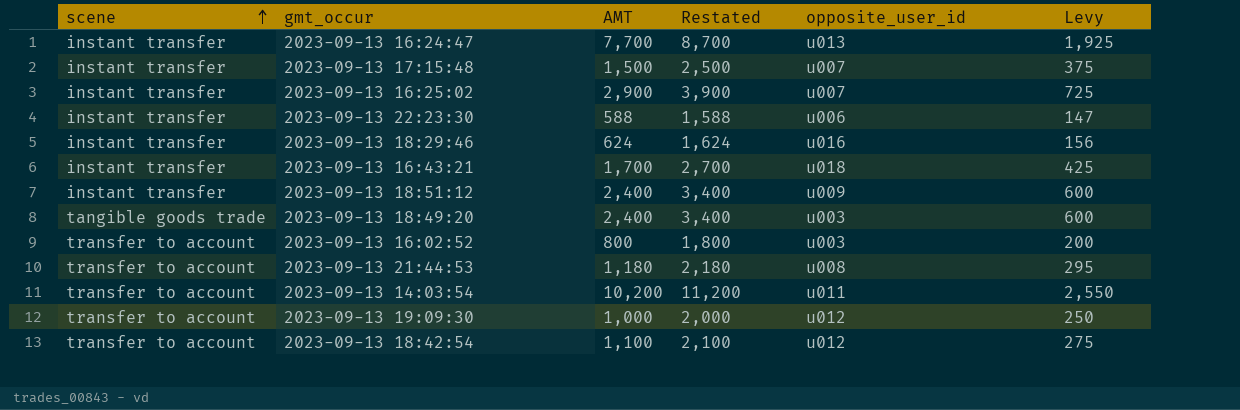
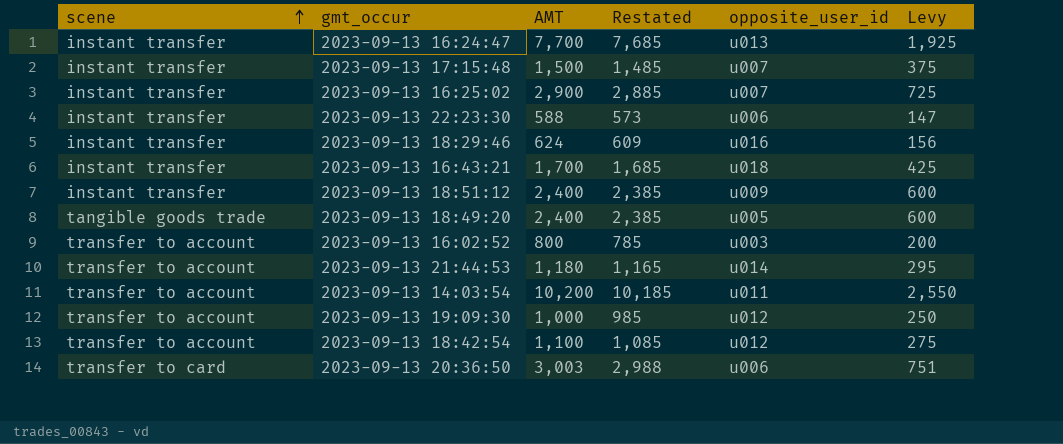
column Restated | formula: [AMT] + 1000 -> [AMT] - 15
2023-09-13 18:49:20 | opposite_user_id: u003 -> u005
2023-09-13 21:44:53 | opposite_user_id: u008 -> u014
row 2023-09-13 20:36:50: none -> transfer to card | 3,003 | 2,988 | u006 | 751

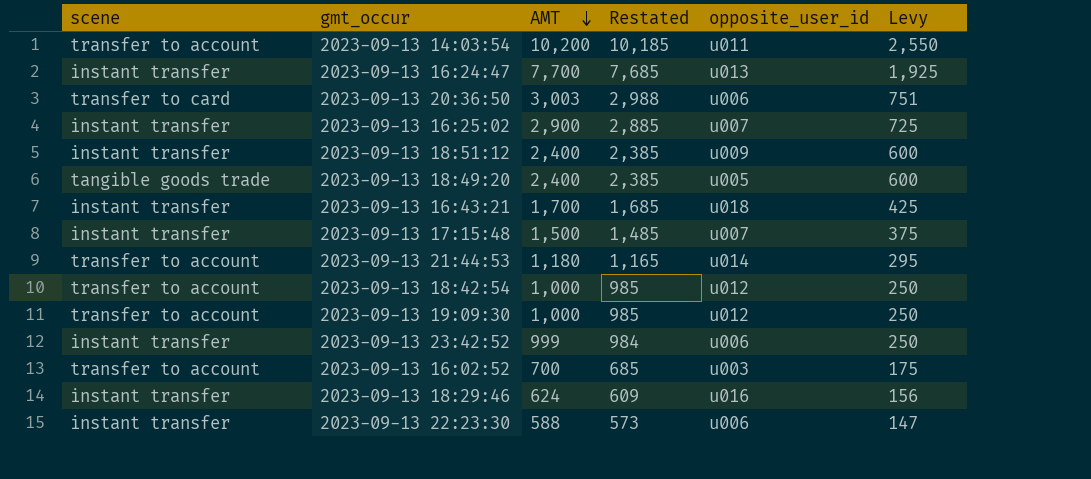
row order: scene ascending -> AMT descending
2023-09-13 18:42:54 | AMT: 1,100 -> 1,000
2023-09-13 18:42:54 | Restated: 1,085 -> 985
2023-09-13 18:42:54 | Levy: 275 -> 250
row 2023-09-13 23:42:52: none -> instant transfer | 999 | 984 | u006 | 250
2023-09-13 16:02:52 | AMT: 800 -> 700
2023-09-13 16:02:52 | Restated: 785 -> 685
2023-09-13 16:02:52 | Levy: 200 -> 175

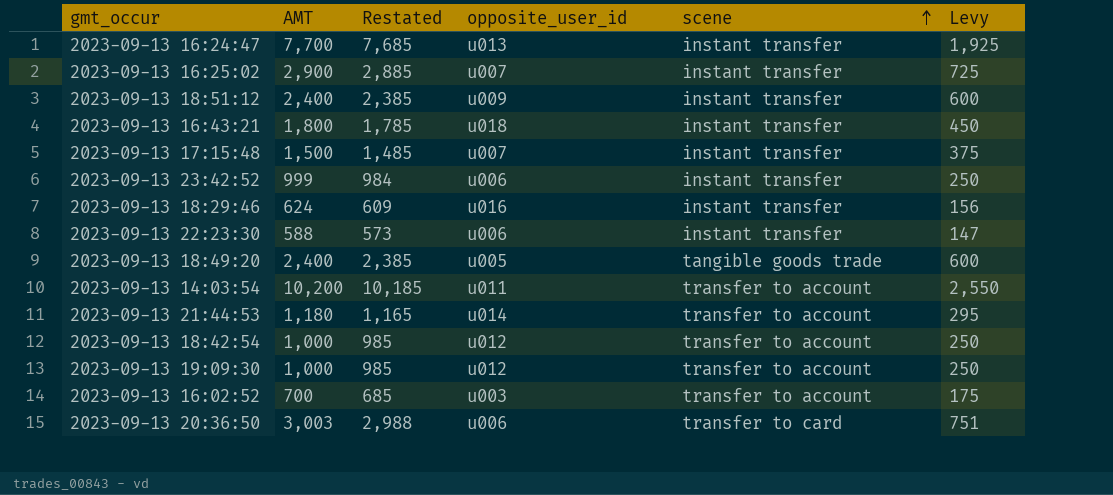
row order: AMT descending -> scene ascending
column scene | position: 1 -> 5
2023-09-13 16:43:21 | AMT: 1,700 -> 1,800
2023-09-13 16:43:21 | Restated: 1,685 -> 1,785
2023-09-13 16:43:21 | Levy: 425 -> 450

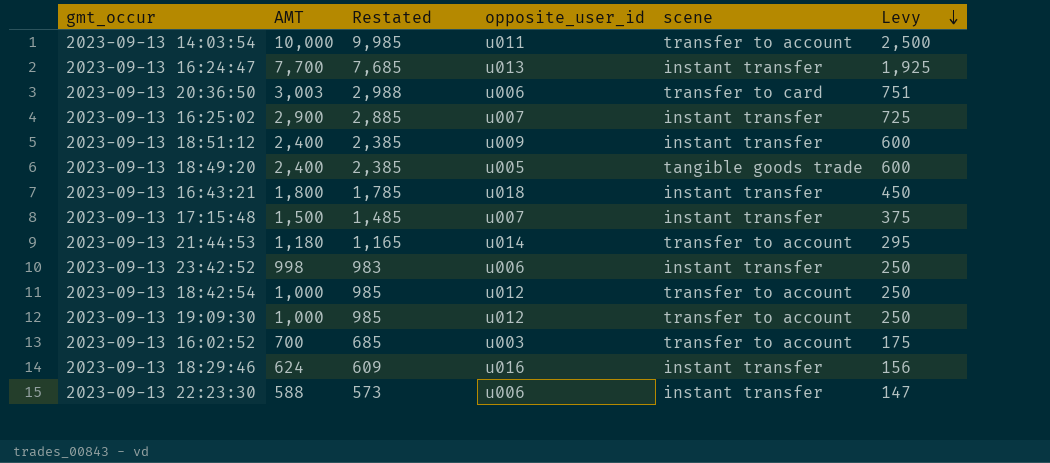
row order: scene ascending -> Levy descending
2023-09-13 14:03:54 | AMT: 10,200 -> 10,000
2023-09-13 14:03:54 | Restated: 10,185 -> 9,985
2023-09-13 14:03:54 | Levy: 2,550 -> 2,500
2023-09-13 23:42:52 | AMT: 999 -> 998
2023-09-13 23:42:52 | Restated: 984 -> 983

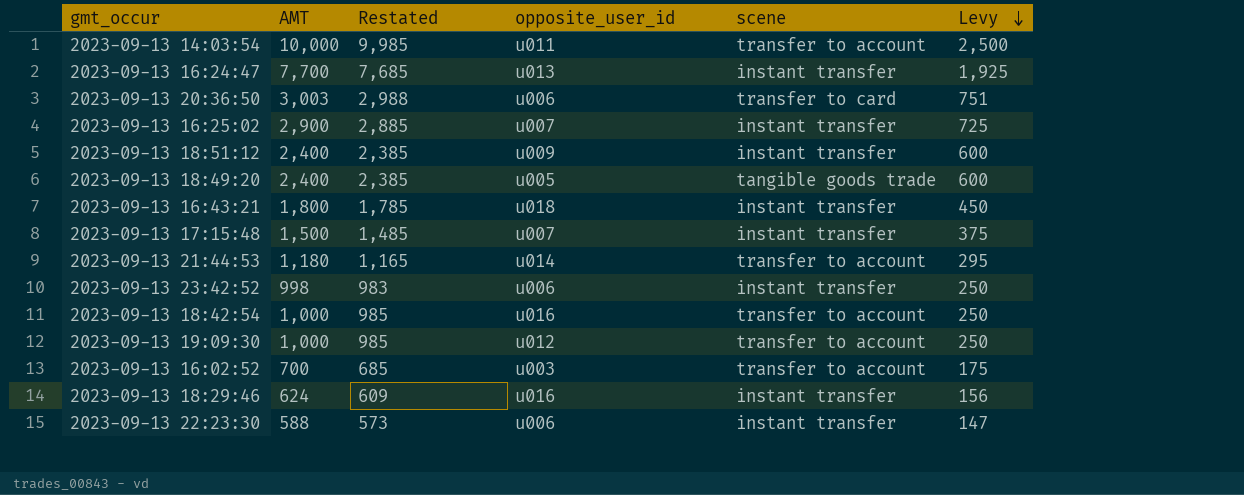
2023-09-13 18:42:54 | opposite_user_id: u012 -> u016

